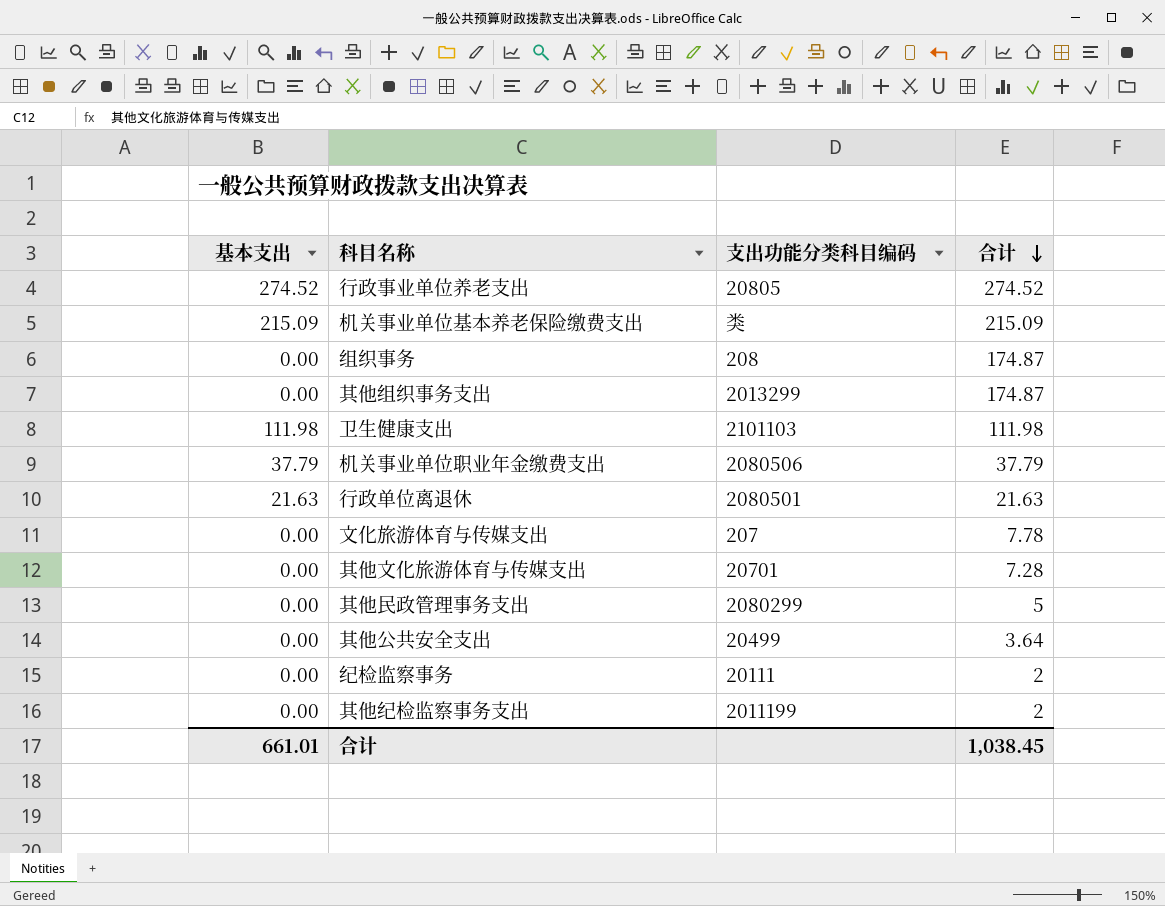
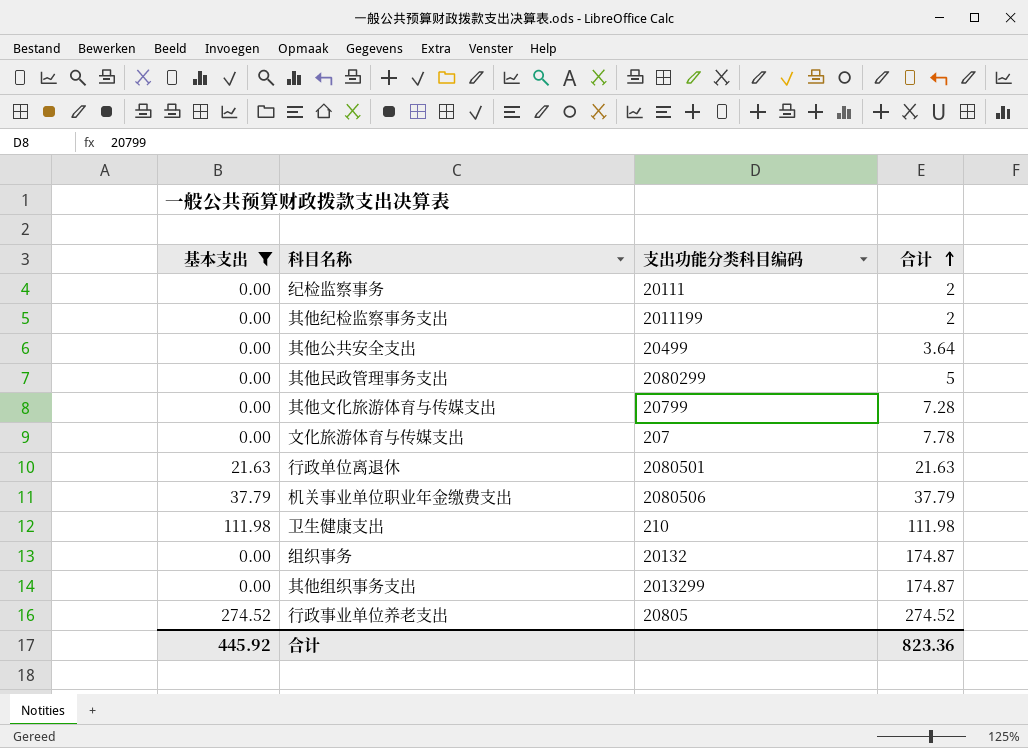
filter: none -> 基本支出 != 215.09
row order: 合计 descending -> 合计 ascending
其他文化旅游体育与传媒支出 | 支出功能分类科目编码: 20701 -> 20799
卫生健康支出 | 支出功能分类科目编码: 2101103 -> 210
组织事务 | 支出功能分类科目编码: 208 -> 20132
合计 | 基本支出: 661.01 -> 445.92
合计 | 合计: 1,038.45 -> 823.36

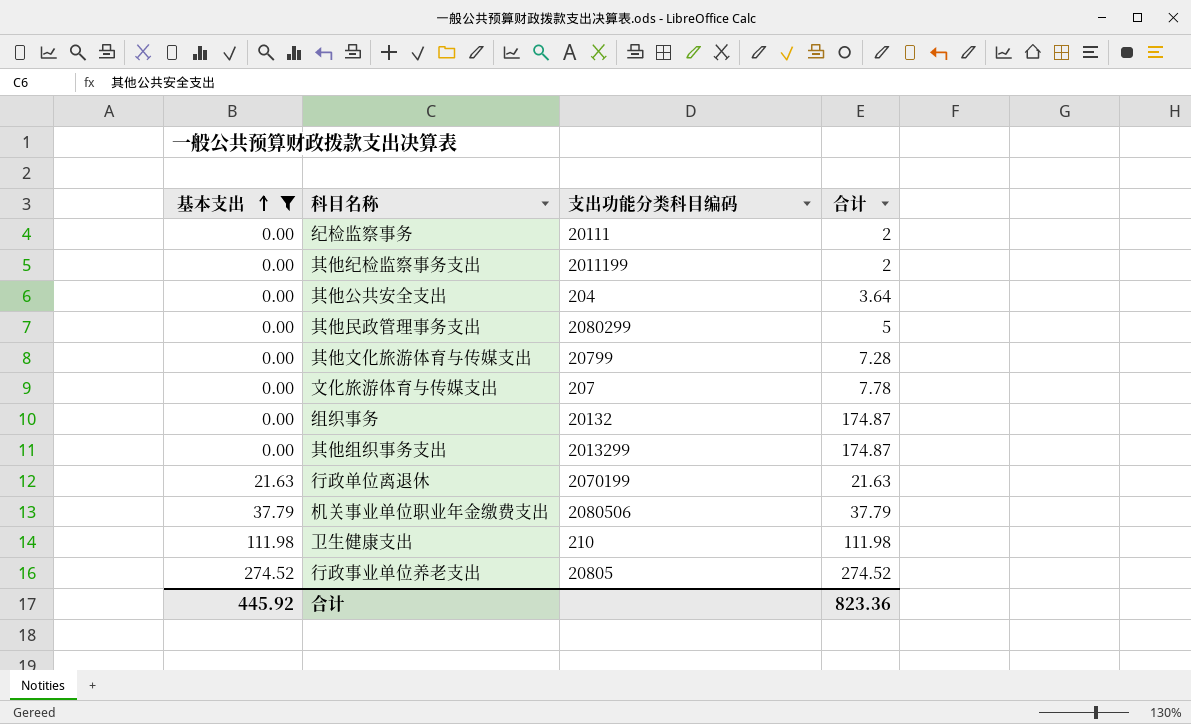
row order: 合计 ascending -> 基本支出 ascending
其他公共安全支出 | 支出功能分类科目编码: 20499 -> 204
行政单位离退休 | 支出功能分类科目编码: 2080501 -> 2070199

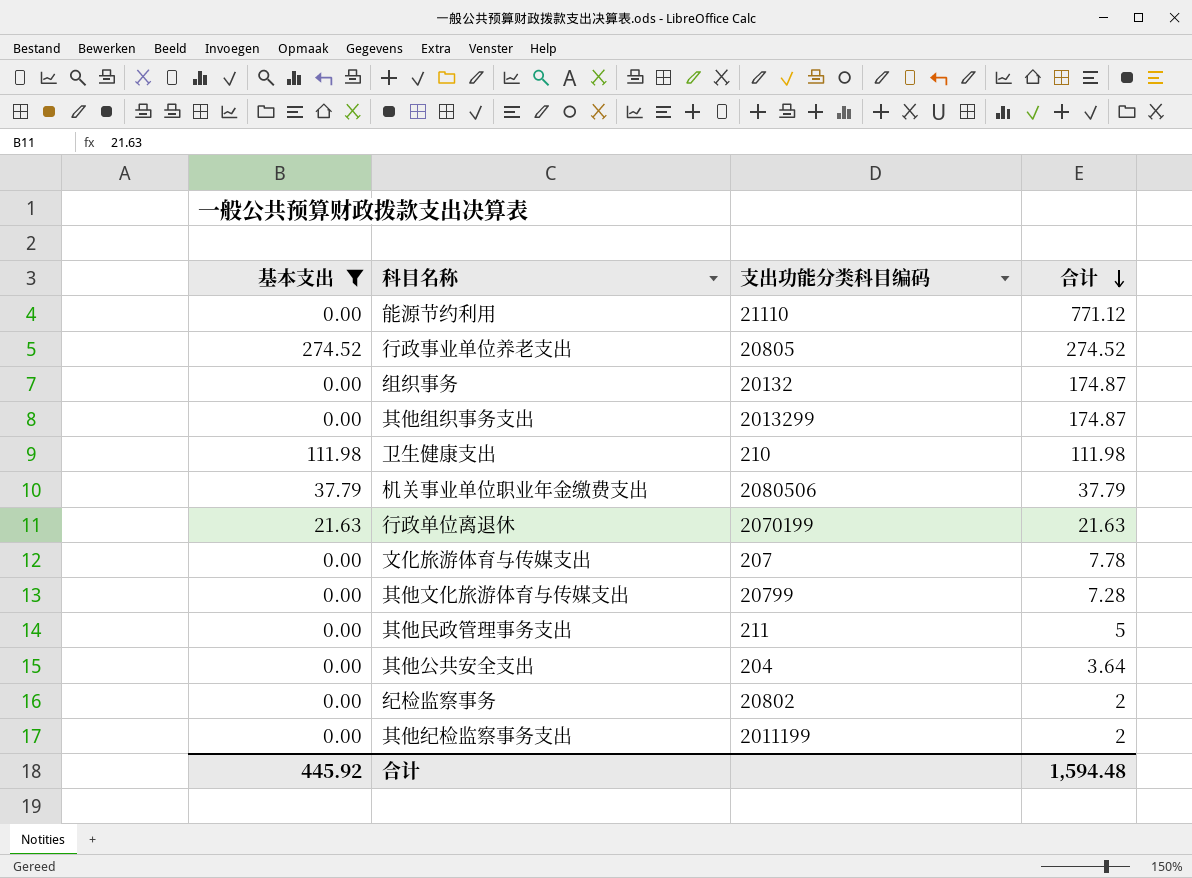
row order: 基本支出 ascending -> 合计 descending
row 能源节约利用: none -> 0.00 | 21110 | 771.12
其他民政管理事务支出 | 支出功能分类科目编码: 2080299 -> 211
纪检监察事务 | 支出功能分类科目编码: 20111 -> 20802
合计 | 合计: 823.36 -> 1,594.48

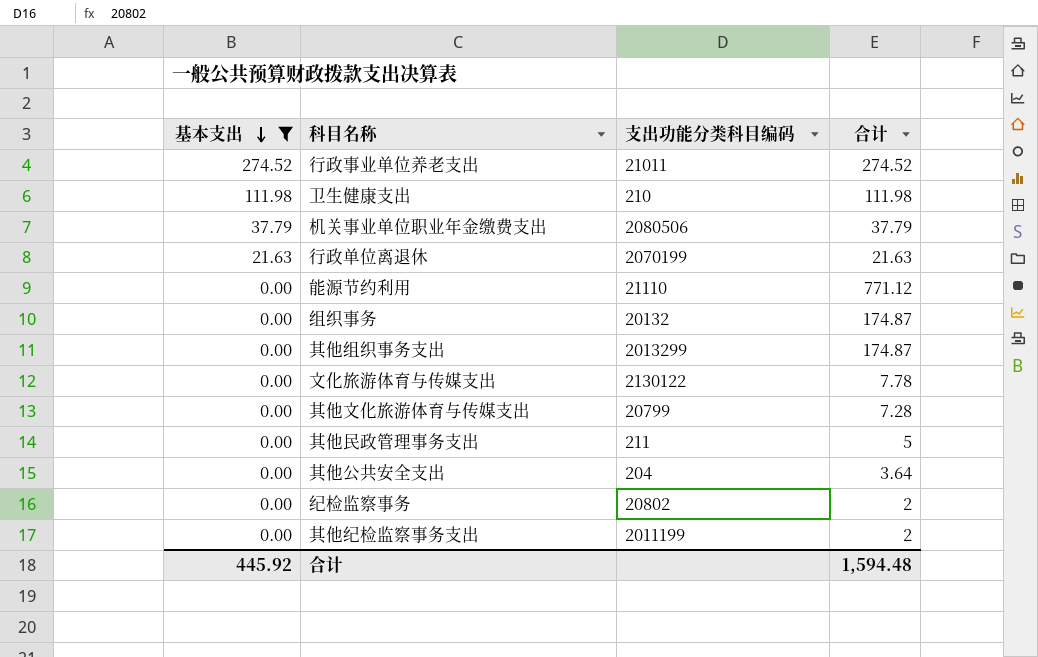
row order: 合计 descending -> 基本支出 descending
行政事业单位养老支出 | 支出功能分类科目编码: 20805 -> 21011
文化旅游体育与传媒支出 | 支出功能分类科目编码: 207 -> 2130122

